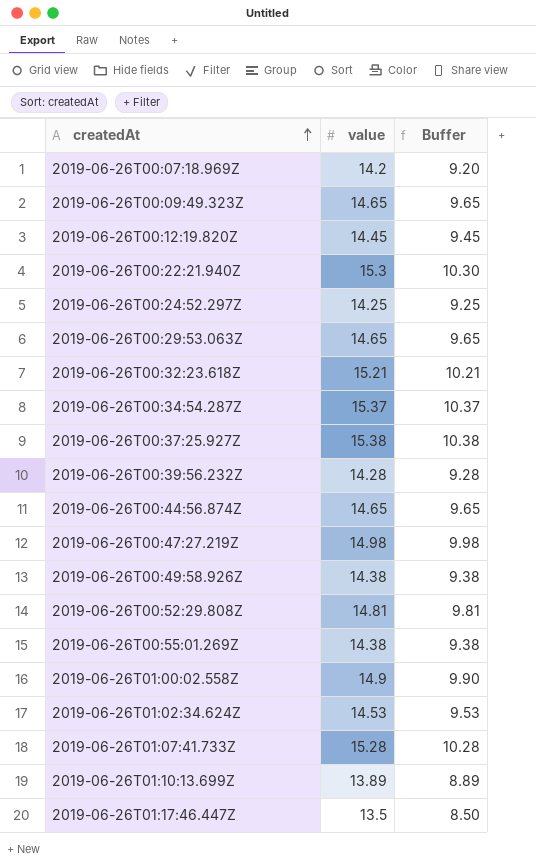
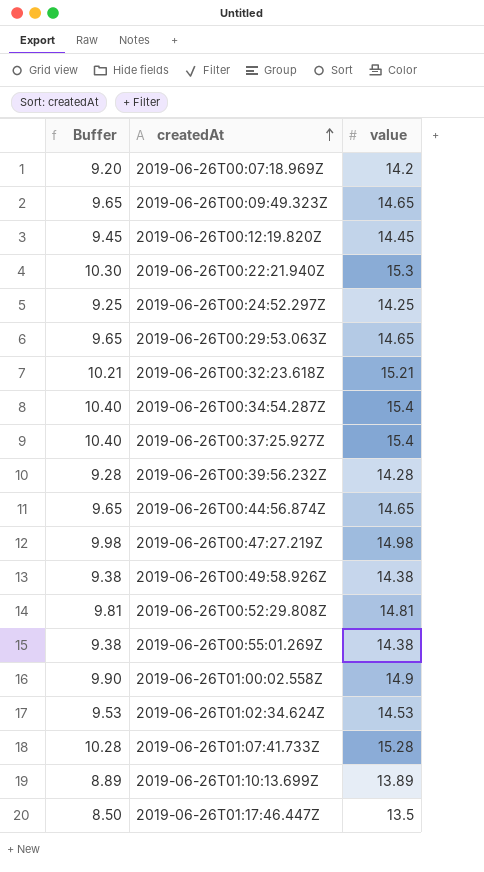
column Buffer | position: 3 -> 1
2019-06-26T00:34:54.287Z | Buffer: 10.37 -> 10.40
2019-06-26T00:34:54.287Z | value: 15.37 -> 15.4
2019-06-26T00:37:25.927Z | Buffer: 10.38 -> 10.40
2019-06-26T00:37:25.927Z | value: 15.38 -> 15.4

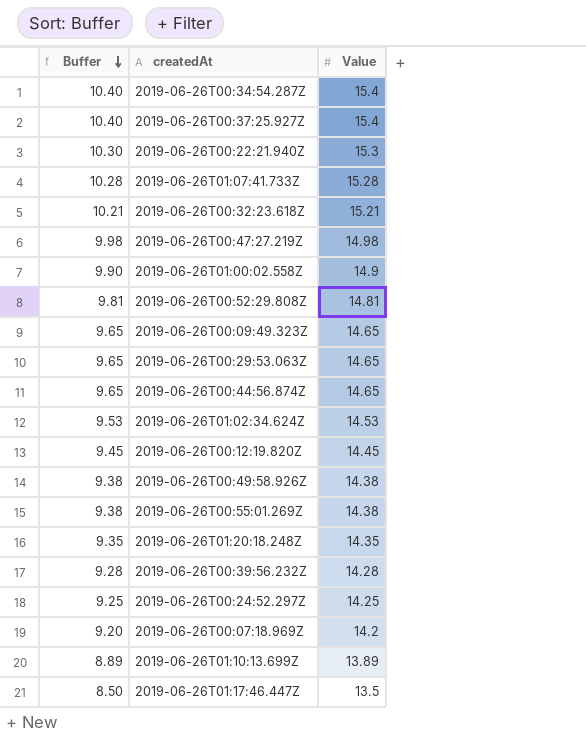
row order: createdAt ascending -> Buffer descending
column name: value -> Value
row 2019-06-26T01:20:18.248Z: none -> 9.35 | 14.35

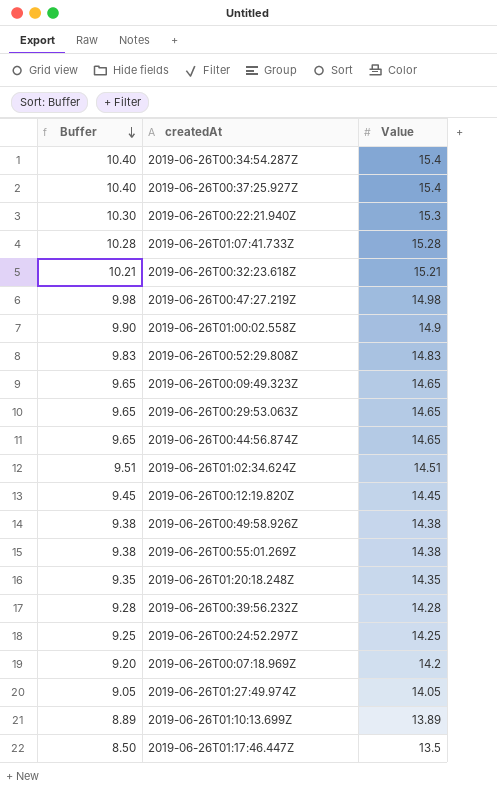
2019-06-26T00:52:29.808Z | Buffer: 9.81 -> 9.83
2019-06-26T00:52:29.808Z | Value: 14.81 -> 14.83
2019-06-26T01:02:34.624Z | Buffer: 9.53 -> 9.51
2019-06-26T01:02:34.624Z | Value: 14.53 -> 14.51
row 2019-06-26T01:27:49.974Z: none -> 9.05 | 14.05

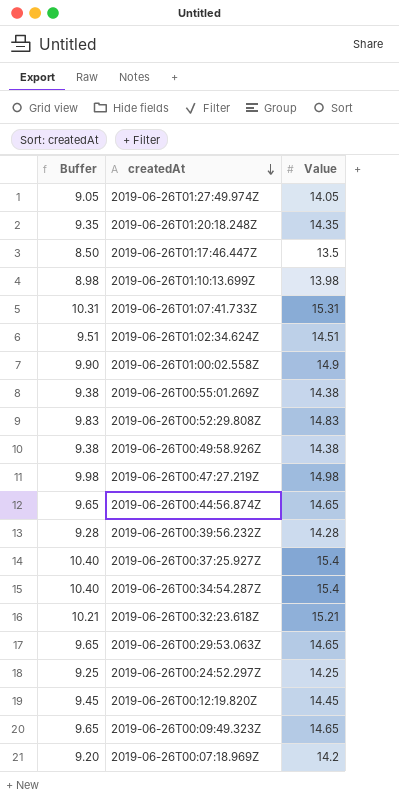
row order: Buffer descending -> createdAt descending
row 2019-06-26T00:22:21.940Z: 10.30 | 15.3 -> none
2019-06-26T01:10:13.699Z | Buffer: 8.89 -> 8.98
2019-06-26T01:10:13.699Z | Value: 13.89 -> 13.98
2019-06-26T01:07:41.733Z | Buffer: 10.28 -> 10.31
2019-06-26T01:07:41.733Z | Value: 15.28 -> 15.31

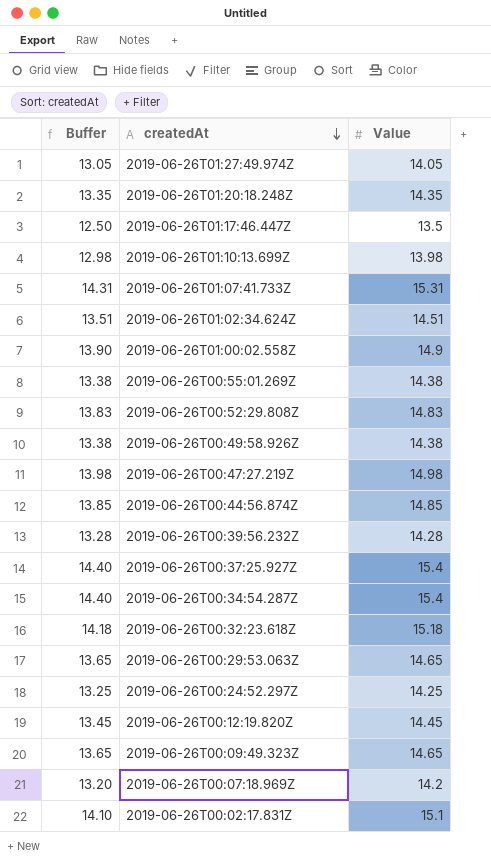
column Buffer | formula: [Value] - 5 -> [Value] - 1
2019-06-26T00:44:56.874Z | Value: 14.65 -> 14.85
2019-06-26T00:32:23.618Z | Value: 15.21 -> 15.18
row 2019-06-26T00:02:17.831Z: none -> 14.10 | 15.1

